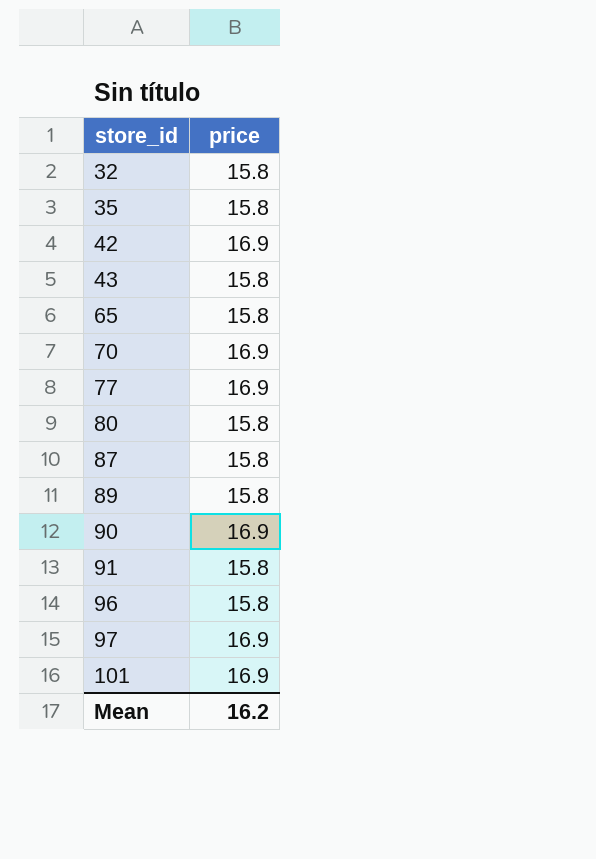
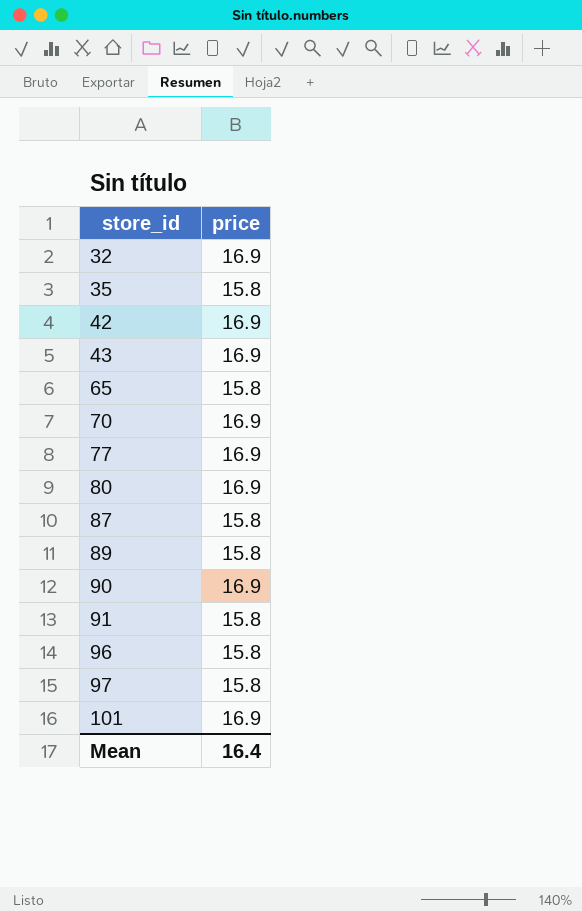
32 | price: 15.8 -> 16.9
43 | price: 15.8 -> 16.9
80 | price: 15.8 -> 16.9
97 | price: 16.9 -> 15.8
Mean | price: 16.2 -> 16.4

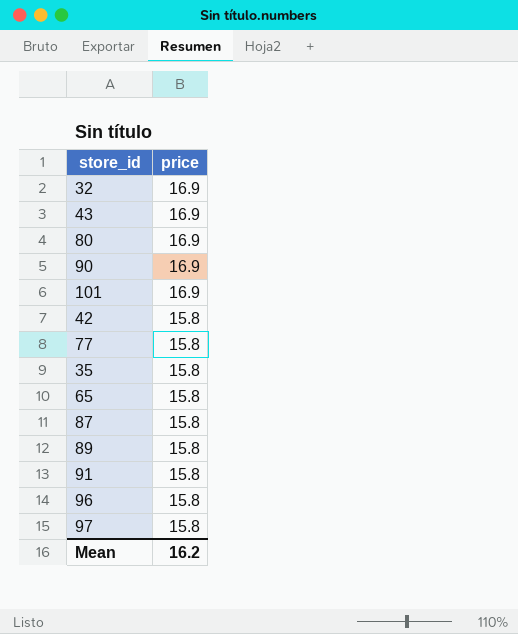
row order: store_id ascending -> price descending
row 70: 16.9 -> none
42 | price: 16.9 -> 15.8
77 | price: 16.9 -> 15.8
Mean | price: 16.4 -> 16.2

